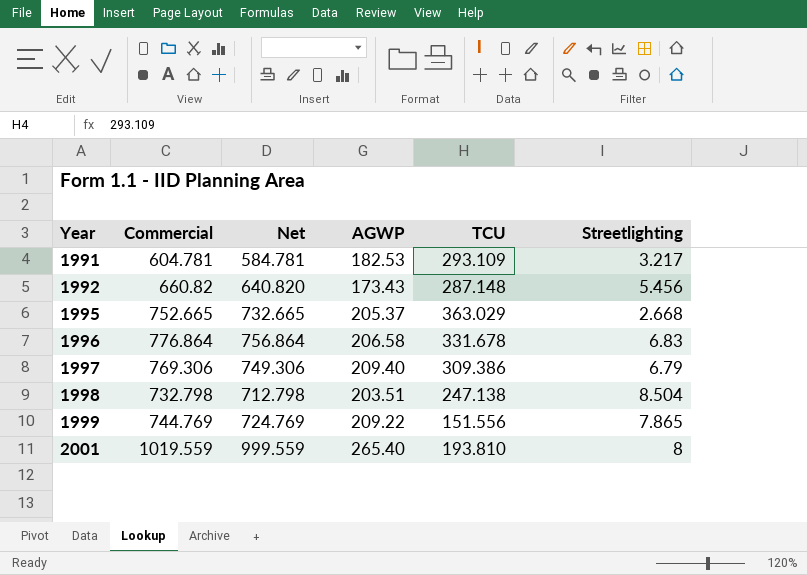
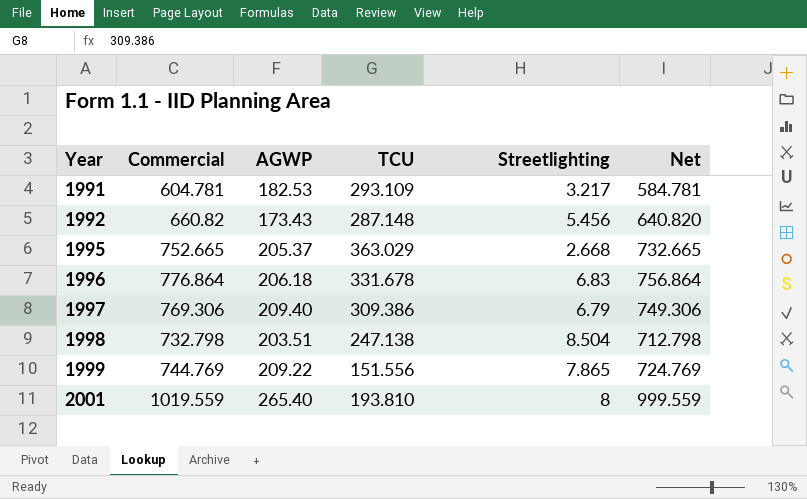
column Net | position: 3 -> 6
1996 | AGWP: 206.58 -> 206.18

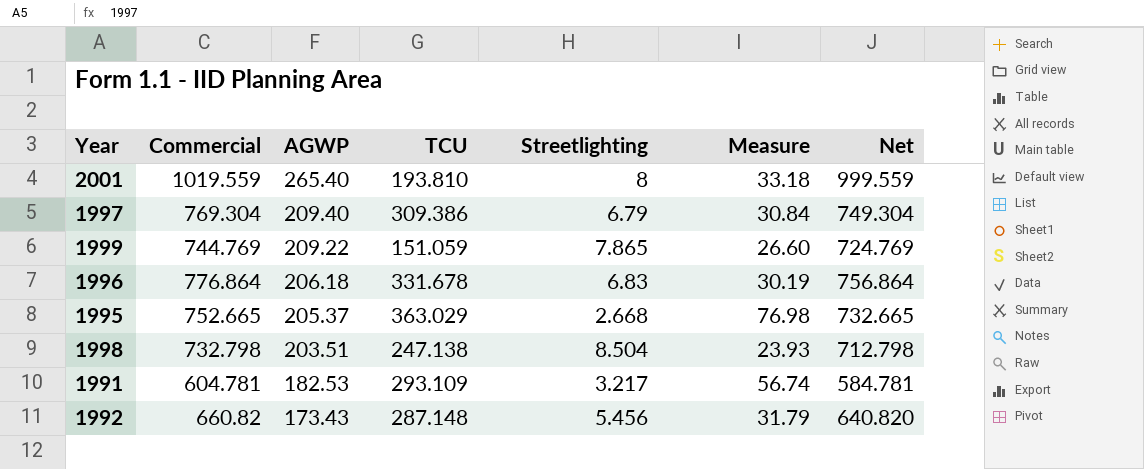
row order: Year ascending -> AGWP descending
column Measure | formula: none -> [AGWP] / [Streetlighting]
1997 | Commercial: 769.306 -> 769.304
1997 | Net: 749.306 -> 749.304
1999 | TCU: 151.556 -> 151.059

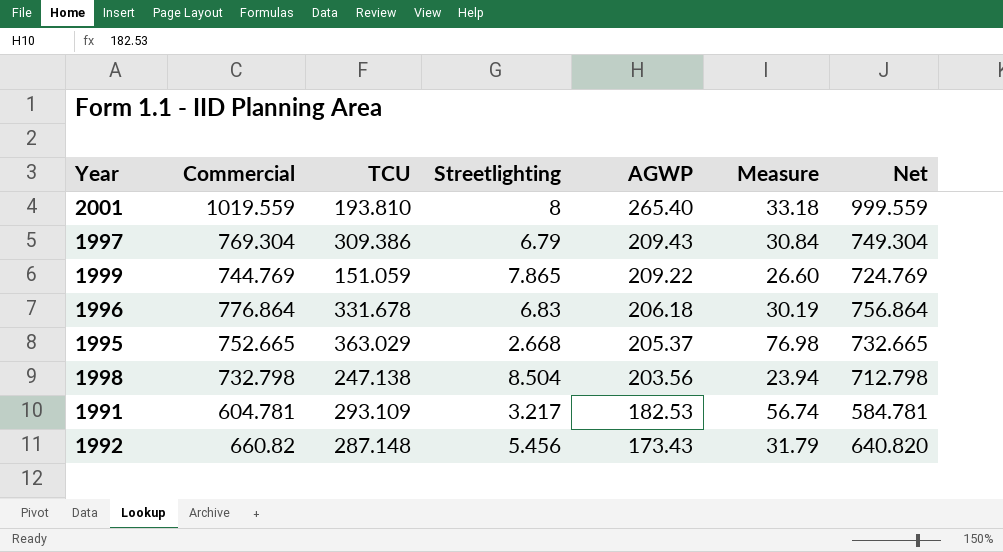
column AGWP | position: 3 -> 5
1997 | AGWP: 209.40 -> 209.43
1998 | AGWP: 203.51 -> 203.56
1998 | Measure: 23.93 -> 23.94

